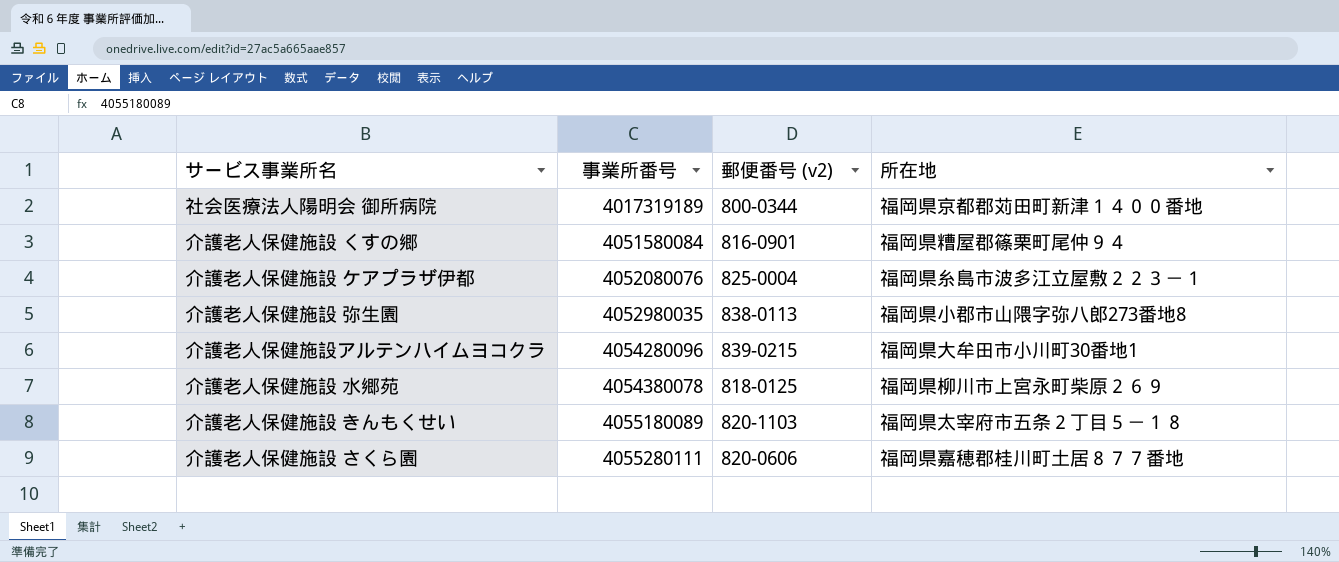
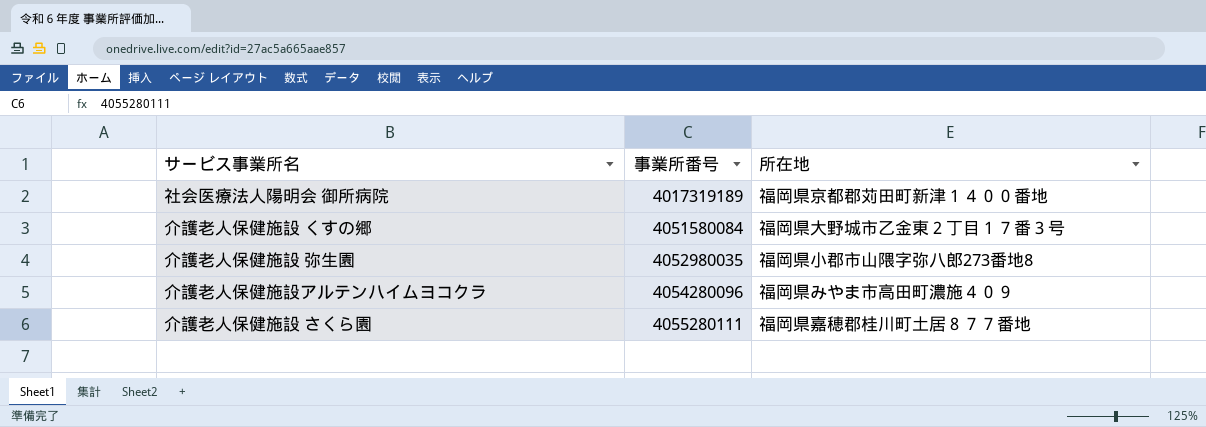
column 郵便番号 (v2) | position: 3 -> none
row 介護老人保健施設 ケアプラザ伊都: 4052080076 | 825-0004 | 福岡県糸島市波多江立屋敷２２３－１ -> none
row 介護老人保健施設 水郷苑: 4054380078 | 818-0125 | 福岡県柳川市上宮永町柴原２６９ -> none
row 介護老人保健施設 きんもくせい: 4055180089 | 820-1103 | 福岡県太宰府市五条２丁目５－１８ -> none
介護老人保健施設 くすの郷 | 所在地: 福岡県糟屋郡篠栗町尾仲９４ -> 福岡県大野城市乙金東２丁目１７番３号
介護老人保健施設アルテンハイムヨコクラ | 所在地: 福岡県大牟田市小川町30番地1 -> 福岡県みやま市高田町濃施４０９

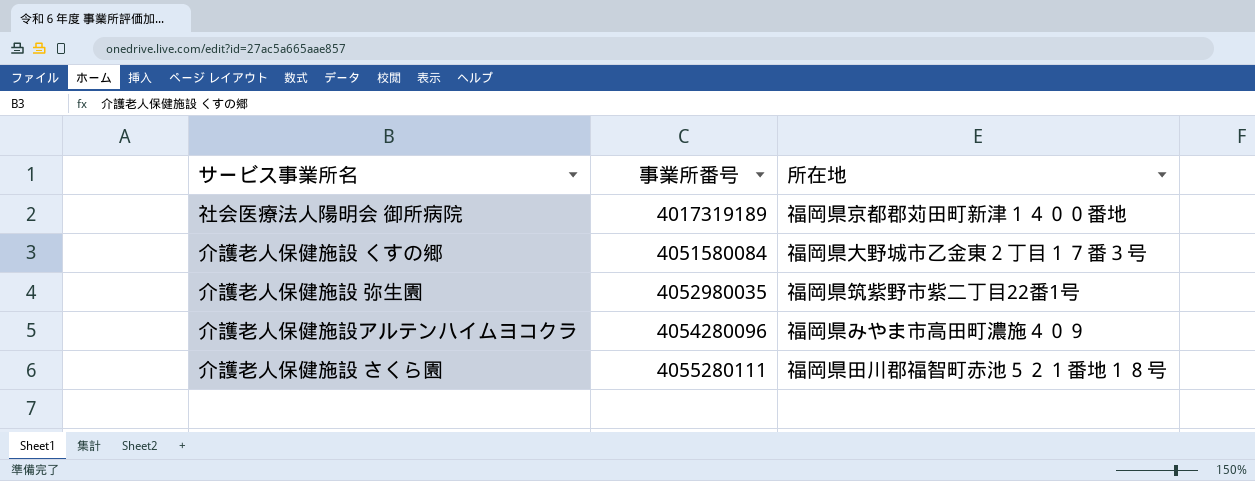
介護老人保健施設 弥生園 | 所在地: 福岡県小郡市山隈字弥八郎273番地8 -> 福岡県筑紫野市紫二丁目22番1号
介護老人保健施設 さくら園 | 所在地: 福岡県嘉穂郡桂川町土居８７７番地 -> 福岡県田川郡福智町赤池５２１番地１８号

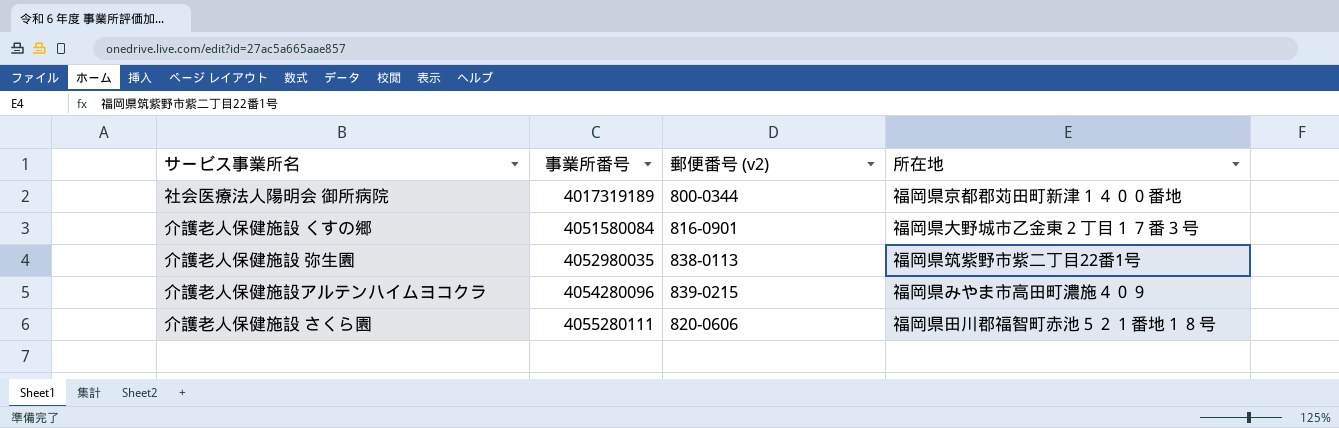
column 郵便番号 (v2) | position: none -> 3

